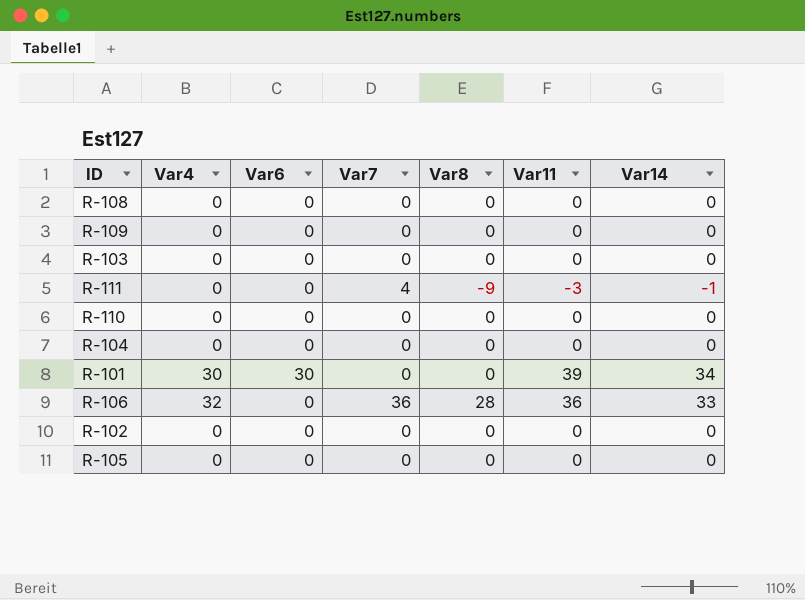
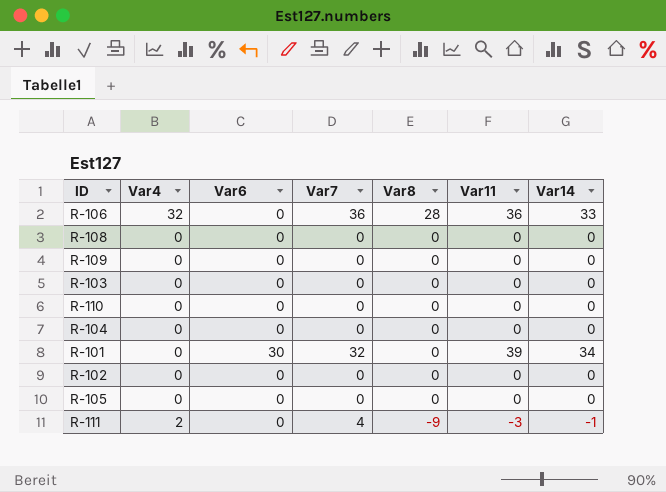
row order: none -> Var8 descending
R-101 | Var4: 30 -> 0
R-101 | Var7: 0 -> 32
R-111 | Var4: 0 -> 2

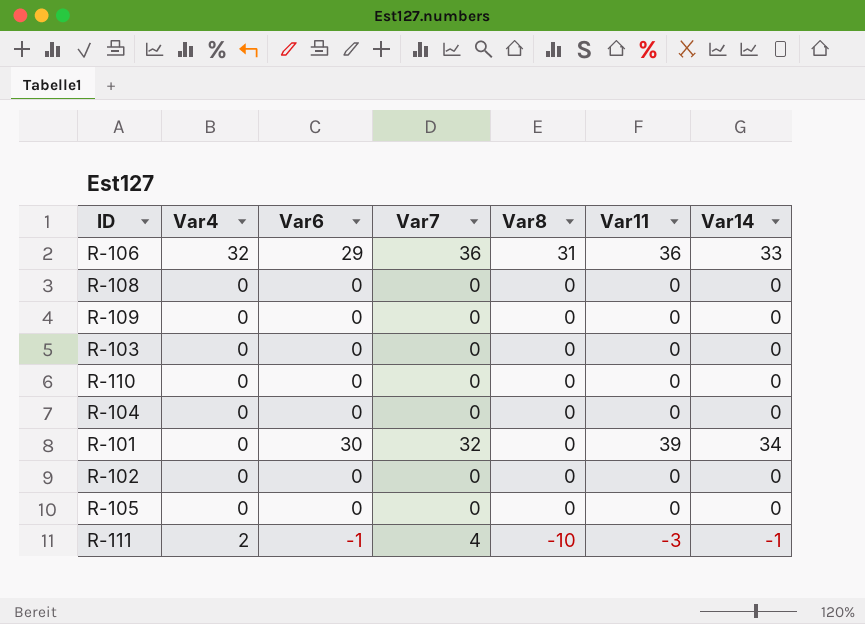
R-106 | Var6: 0 -> 29
R-106 | Var8: 28 -> 31
R-111 | Var6: 0 -> -1
R-111 | Var8: -9 -> -10

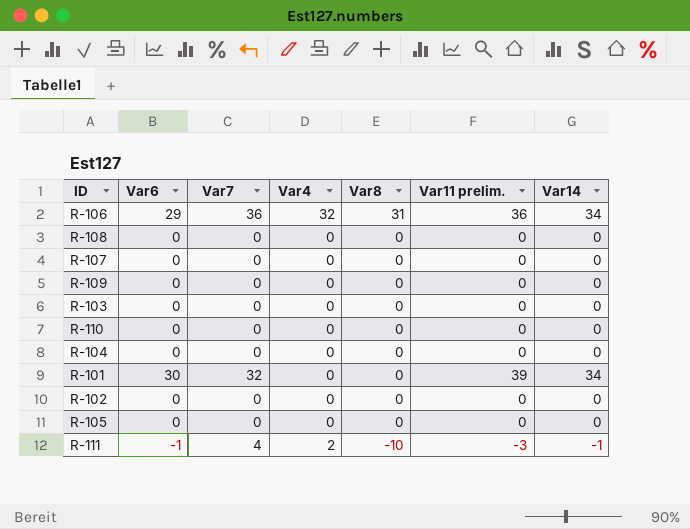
column Var4 | position: 2 -> 4
column name: Var11 -> Var11 prelim.
R-106 | Var14: 33 -> 34
row R-107: none -> 0 | 0 | 0 | 0 | 0 | 0

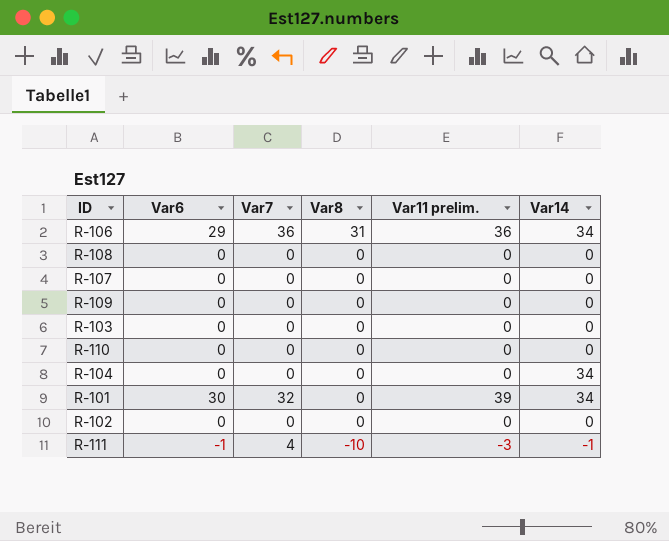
column Var4 | position: 4 -> none
row R-105: 0 | 0 | 0 | 0 | 0 | 0 -> none
R-104 | Var14: 0 -> 34

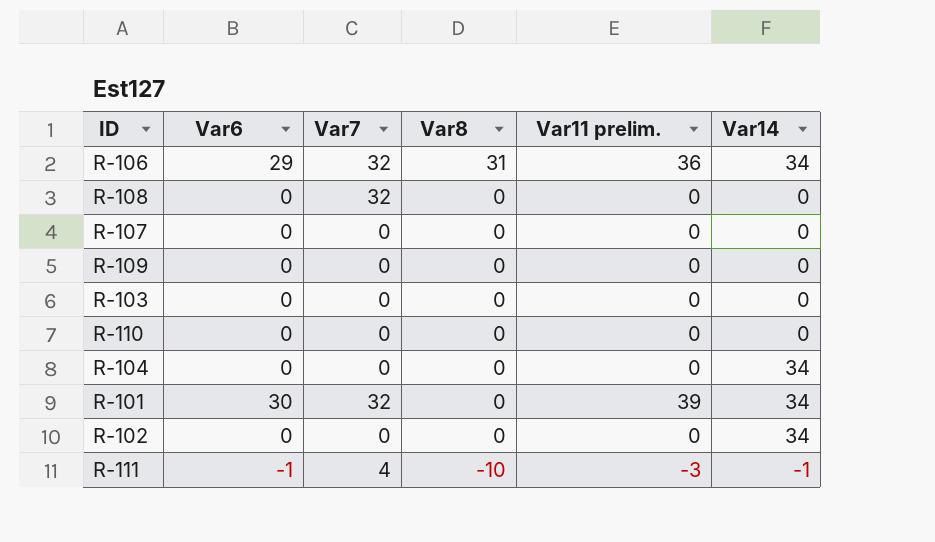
R-106 | Var7: 36 -> 32
R-108 | Var7: 0 -> 32
R-102 | Var14: 0 -> 34

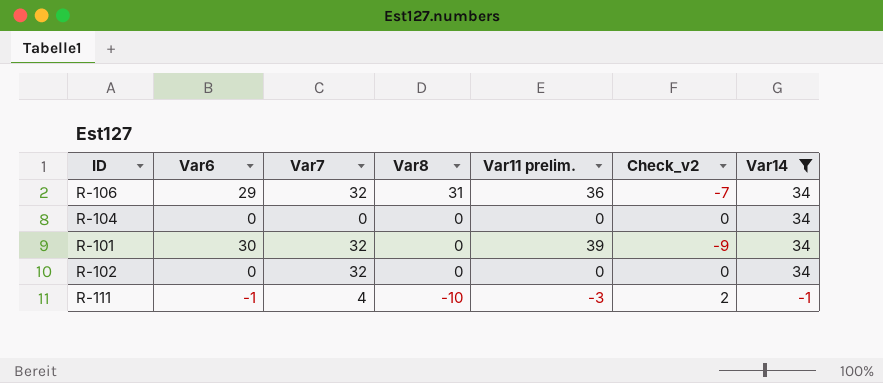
filter: none -> Var14 != 0
column Check_v2 | formula: none -> [Var6] - [Var11 prelim.]
R-102 | Var7: 0 -> 32

